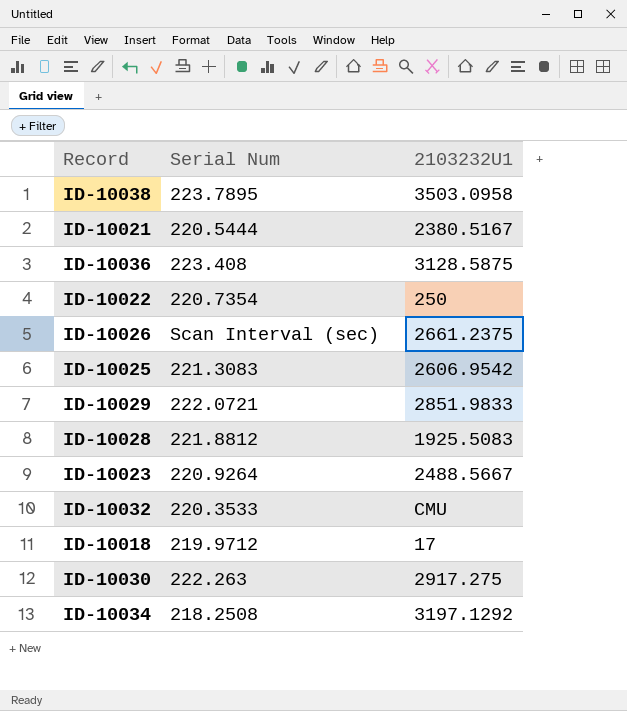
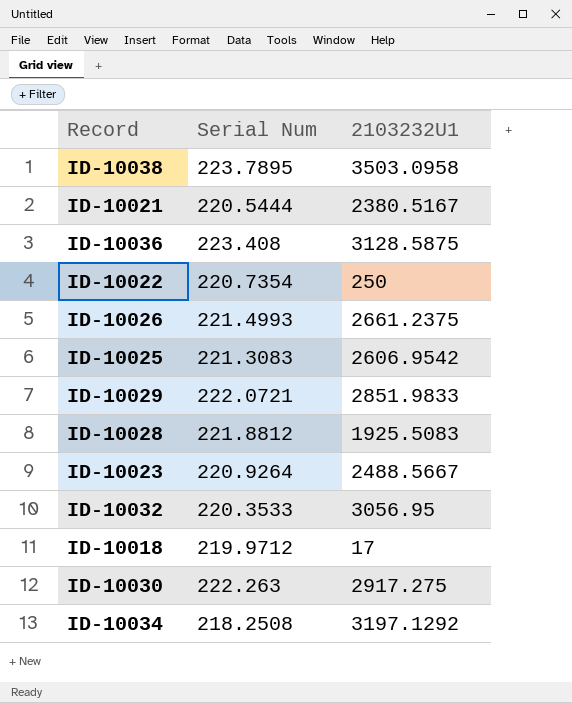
ID-10026 | Serial Num: Scan Interval (sec) -> 221.4993
ID-10032 | 2103232U1: CMU -> 3056.95

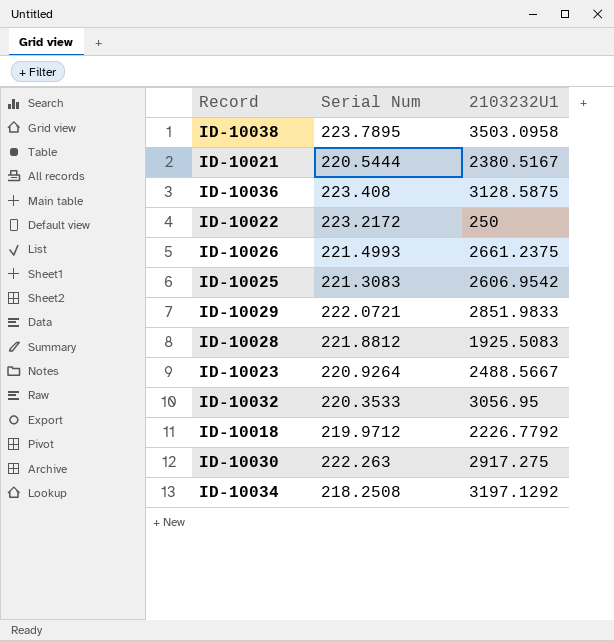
ID-10022 | Serial Num: 220.7354 -> 223.2172
ID-10018 | 2103232U1: 17 -> 2226.7792

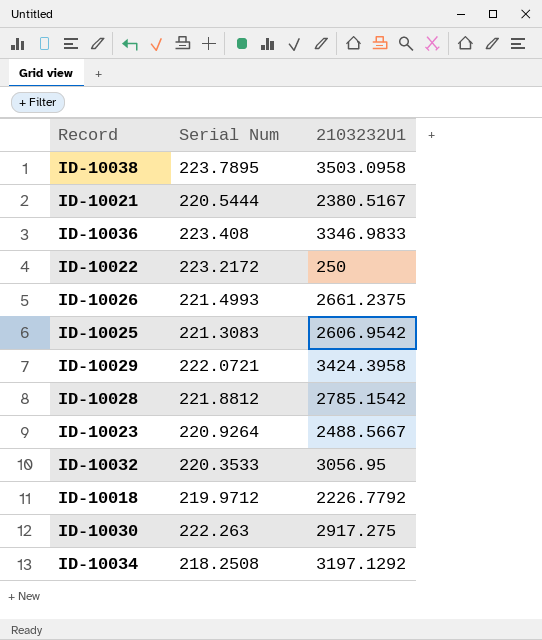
ID-10036 | 2103232U1: 3128.5875 -> 3346.9833
ID-10029 | 2103232U1: 2851.9833 -> 3424.3958
ID-10028 | 2103232U1: 1925.5083 -> 2785.1542

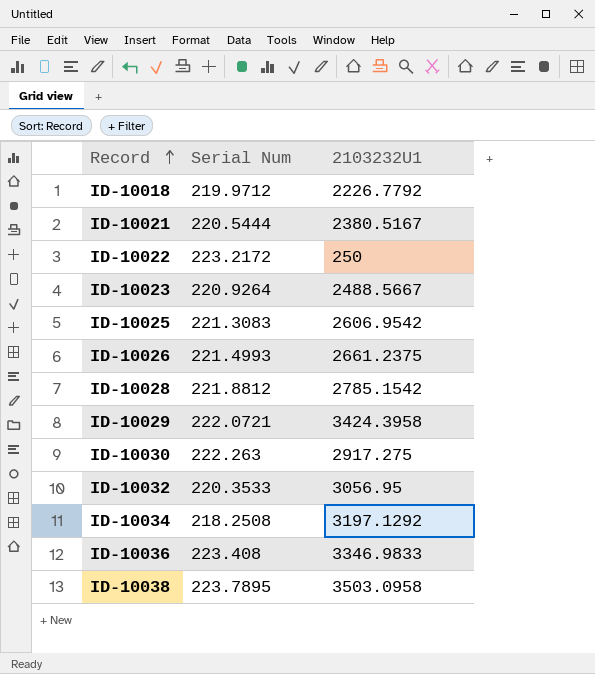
row order: none -> Record ascending

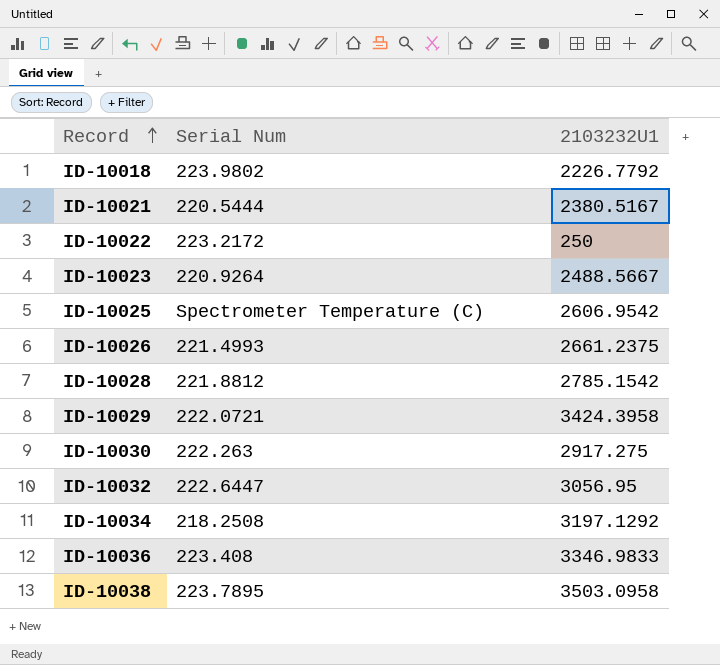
ID-10018 | Serial Num: 219.9712 -> 223.9802
ID-10025 | Serial Num: 221.3083 -> Spectrometer Temperature (C)
ID-10032 | Serial Num: 220.3533 -> 222.6447

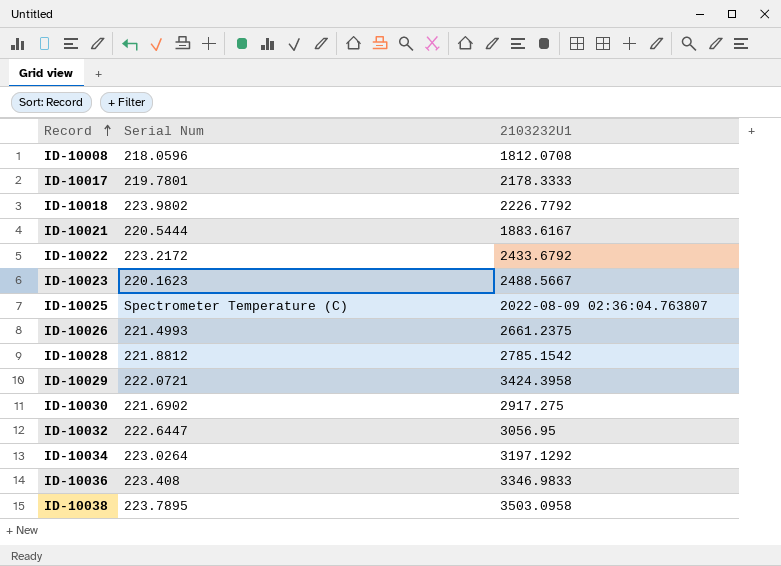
row ID-10008: none -> 218.0596 | 1812.0708
row ID-10017: none -> 219.7801 | 2178.3333
ID-10021 | 2103232U1: 2380.5167 -> 1883.6167
ID-10022 | 2103232U1: 250 -> 2433.6792
ID-10023 | Serial Num: 220.9264 -> 220.1623
ID-10025 | 2103232U1: 2606.9542 -> 2022-08-09 02:36:04.763807
ID-10030 | Serial Num: 222.263 -> 221.6902
ID-10034 | Serial Num: 218.2508 -> 223.0264

